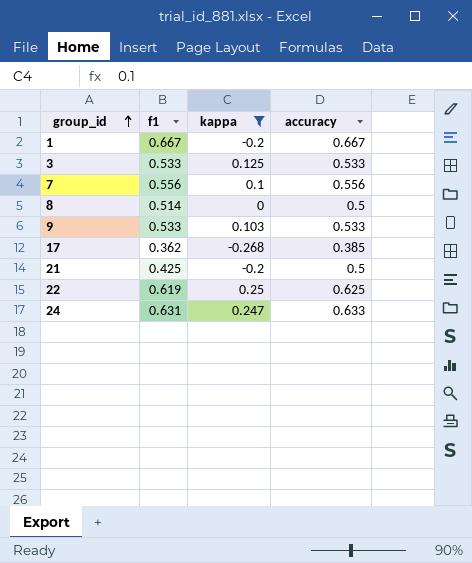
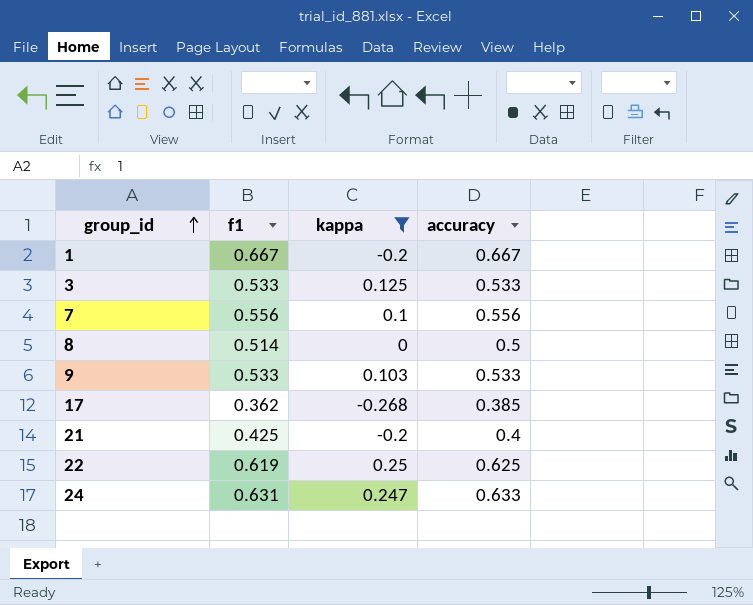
21 | accuracy: 0.5 -> 0.4

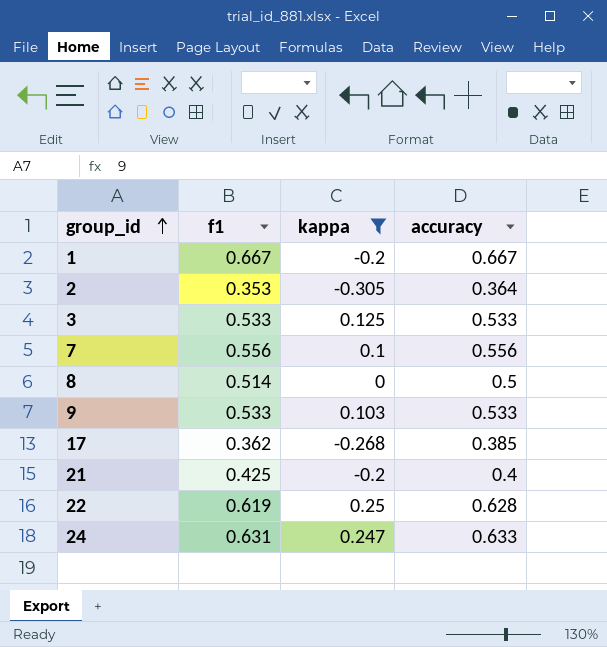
row 2: none -> 0.353 | -0.305 | 0.364
22 | accuracy: 0.625 -> 0.628

